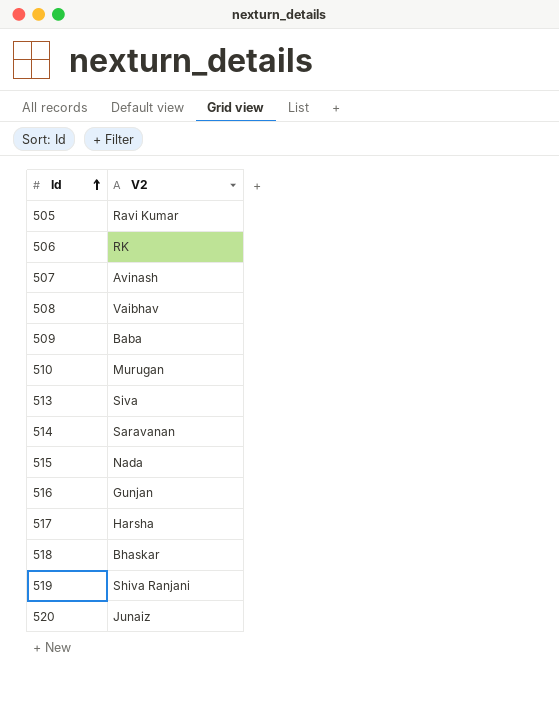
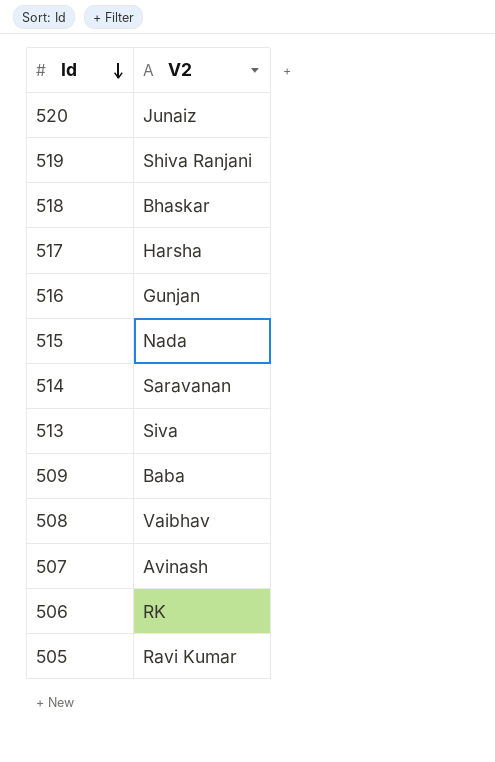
row order: Id ascending -> Id descending
row 510: Murugan -> none

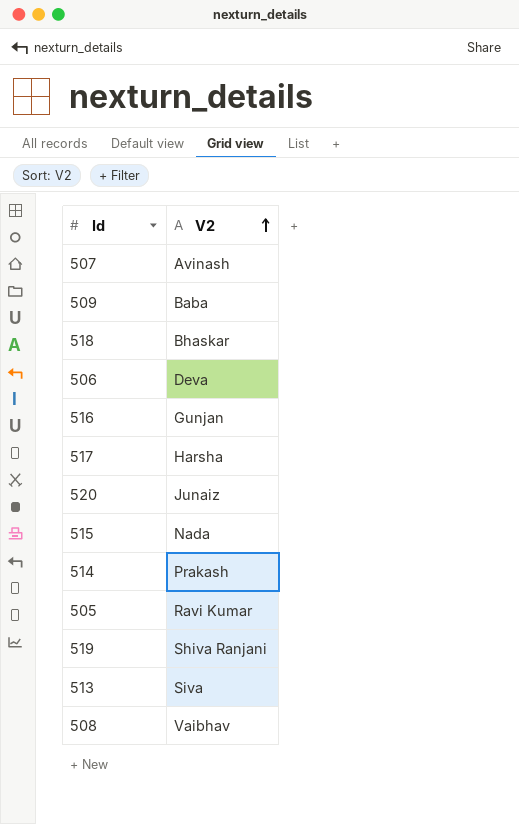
row order: Id descending -> V2 ascending
506 | V2: RK -> Deva
514 | V2: Saravanan -> Prakash

